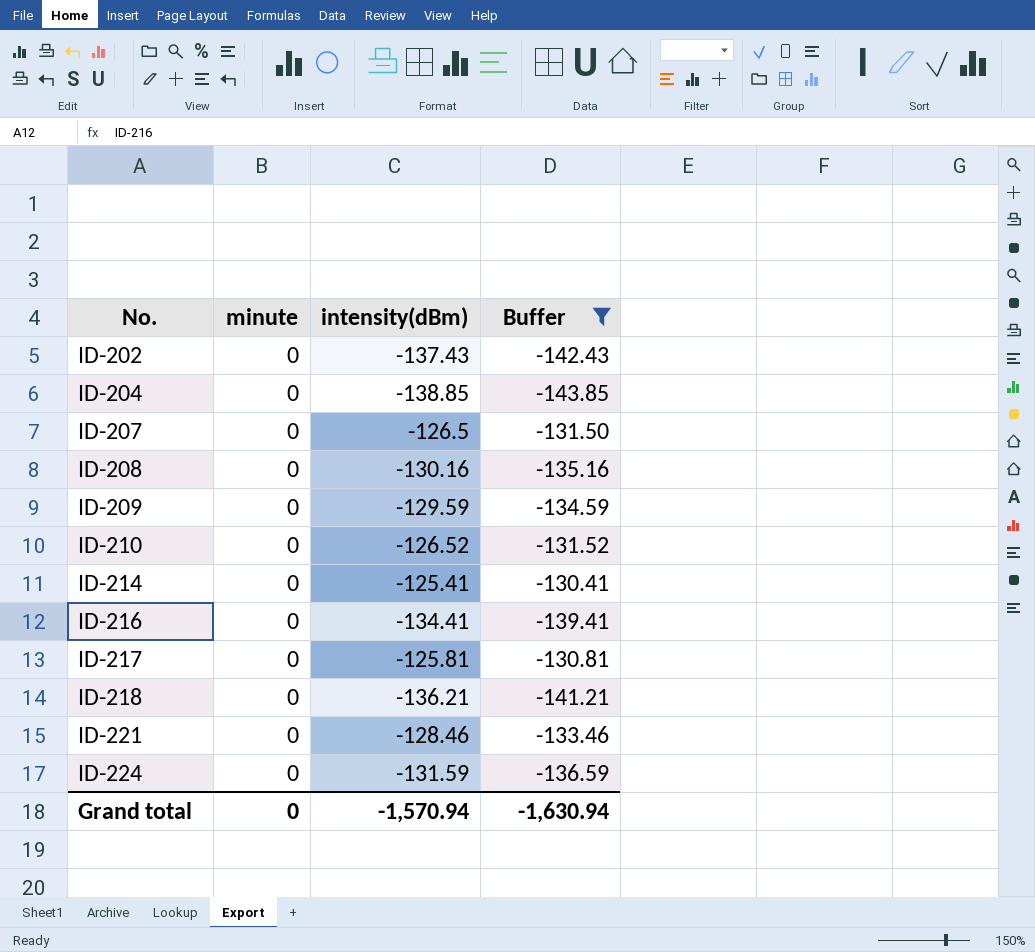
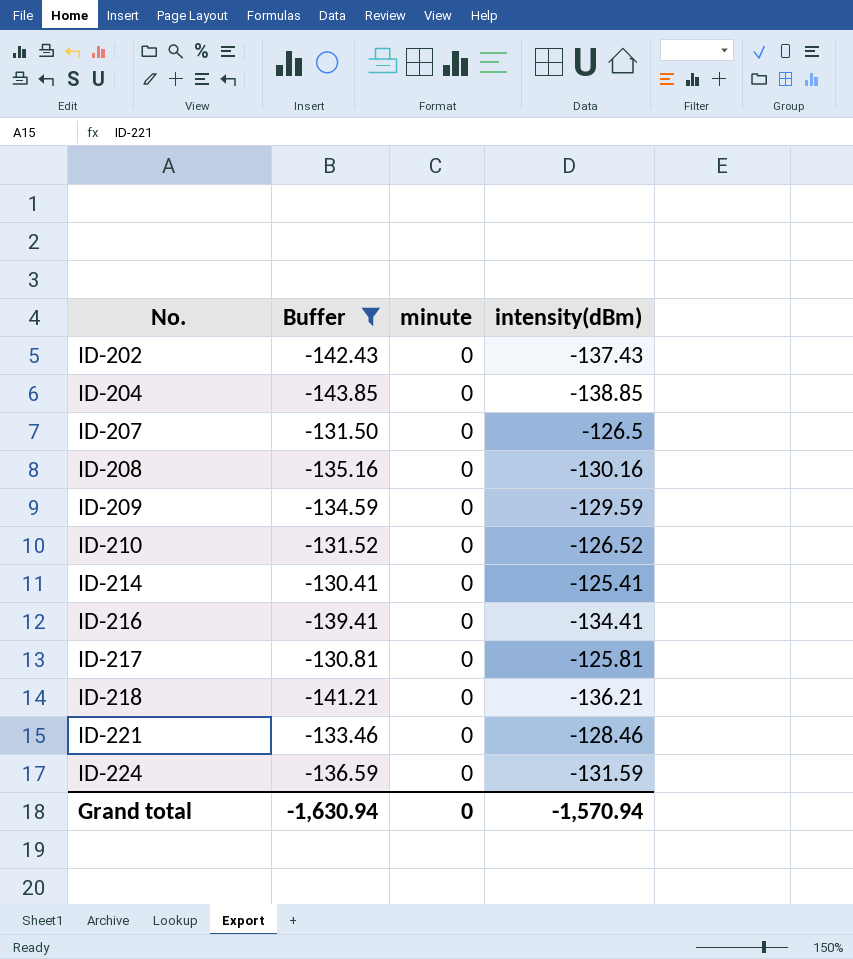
column Buffer | position: 4 -> 2

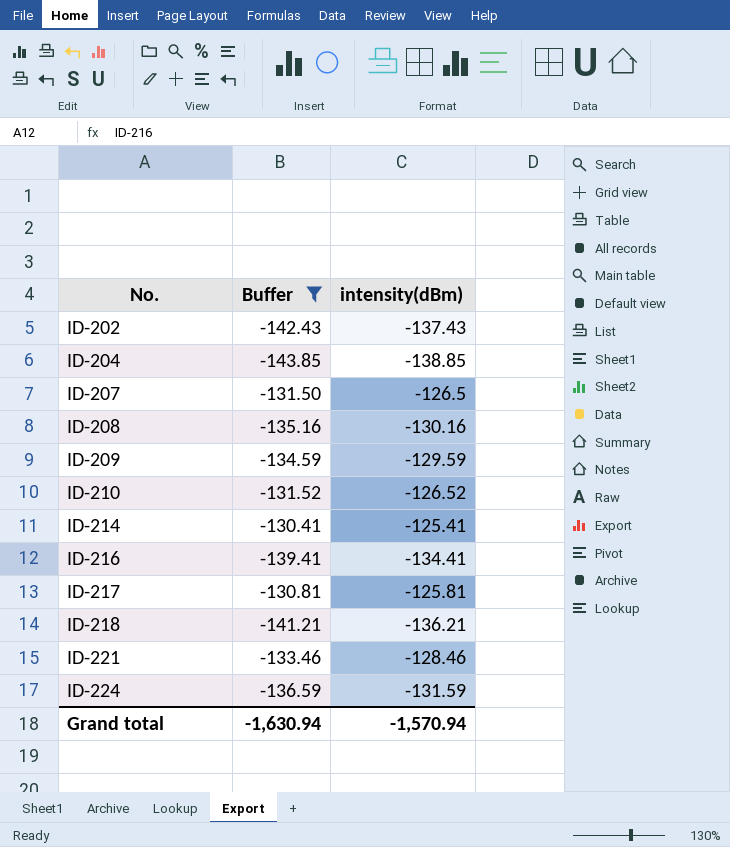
column minute | position: 3 -> none

